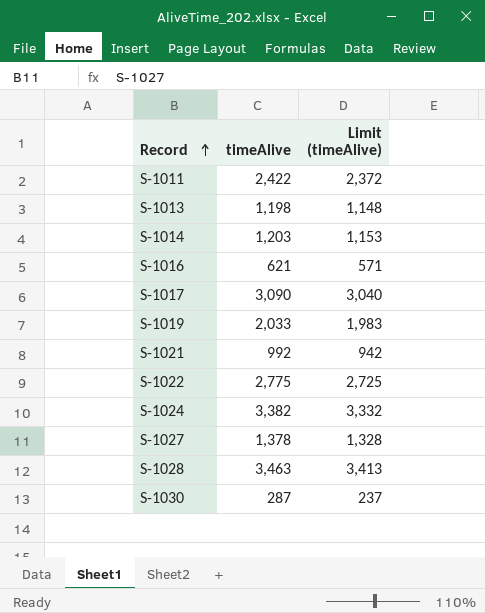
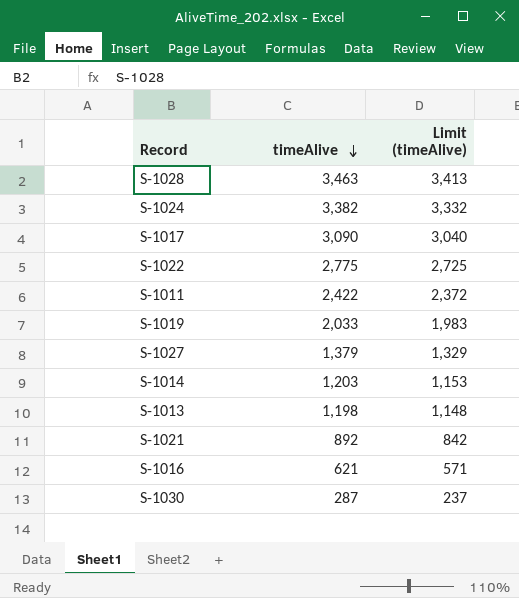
row order: Record ascending -> timeAlive descending
S-1027 | timeAlive: 1,378 -> 1,379
S-1027 | Limit (timeAlive): 1,328 -> 1,329
S-1021 | timeAlive: 992 -> 892
S-1021 | Limit (timeAlive): 942 -> 842

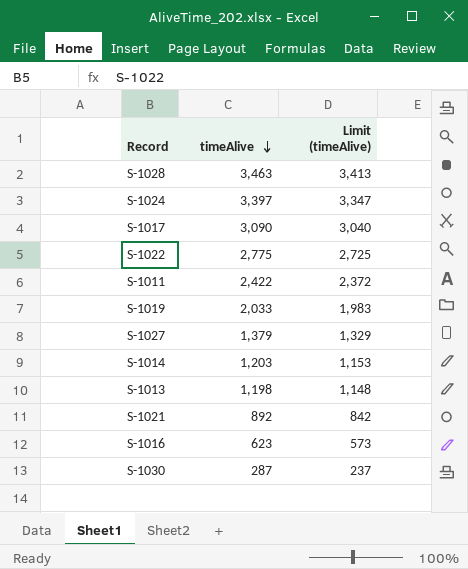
S-1024 | timeAlive: 3,382 -> 3,397
S-1024 | Limit (timeAlive): 3,332 -> 3,347
S-1016 | timeAlive: 621 -> 623
S-1016 | Limit (timeAlive): 571 -> 573

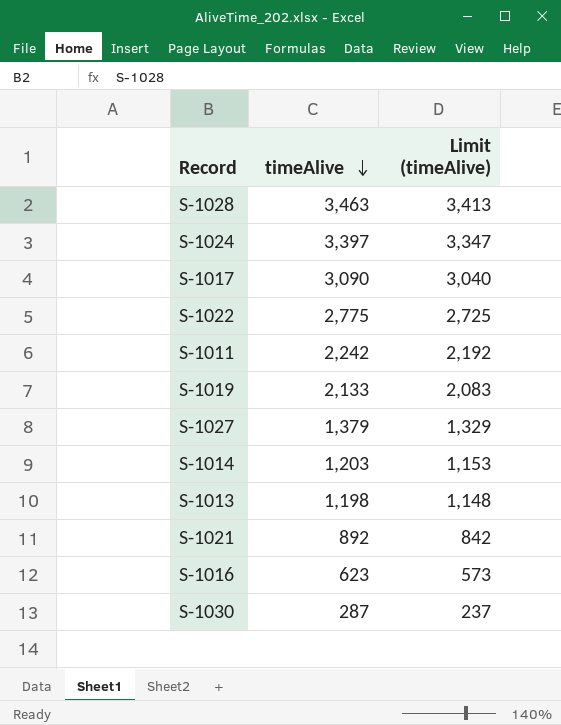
S-1011 | timeAlive: 2,422 -> 2,242
S-1011 | Limit (timeAlive): 2,372 -> 2,192
S-1019 | timeAlive: 2,033 -> 2,133
S-1019 | Limit (timeAlive): 1,983 -> 2,083

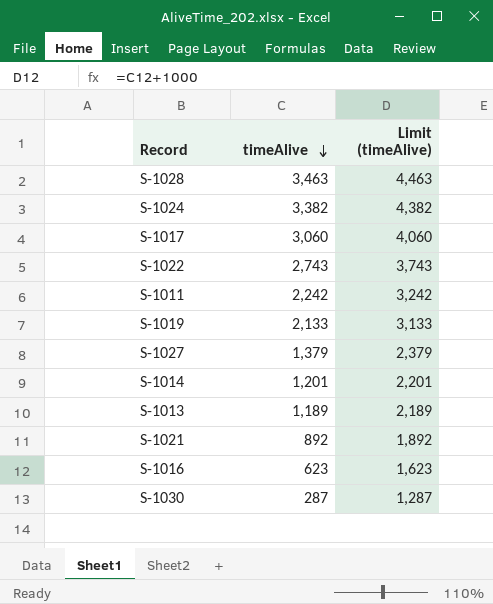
column Limit (timeAlive) | formula: [timeAlive] - 50 -> [timeAlive] + 1000
S-1024 | timeAlive: 3,397 -> 3,382
S-1017 | timeAlive: 3,090 -> 3,060
S-1022 | timeAlive: 2,775 -> 2,743
S-1014 | timeAlive: 1,203 -> 1,201
S-1013 | timeAlive: 1,198 -> 1,189

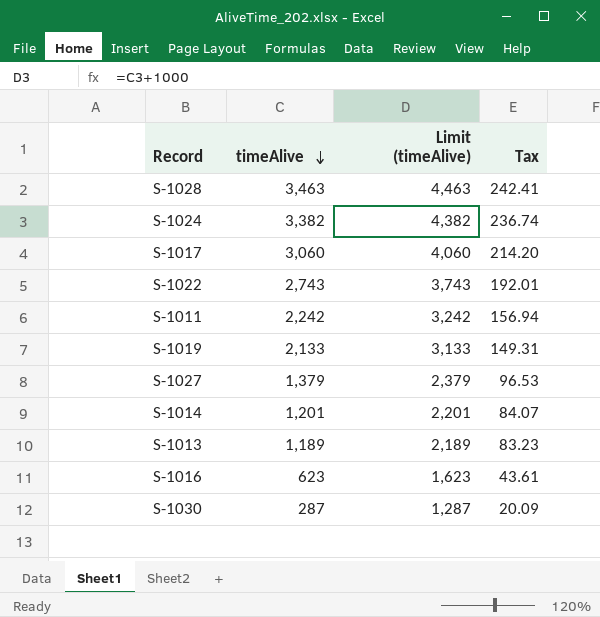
column Tax | formula: none -> [timeAlive] * 0.07
row S-1021: 892 | 1,892 -> none

